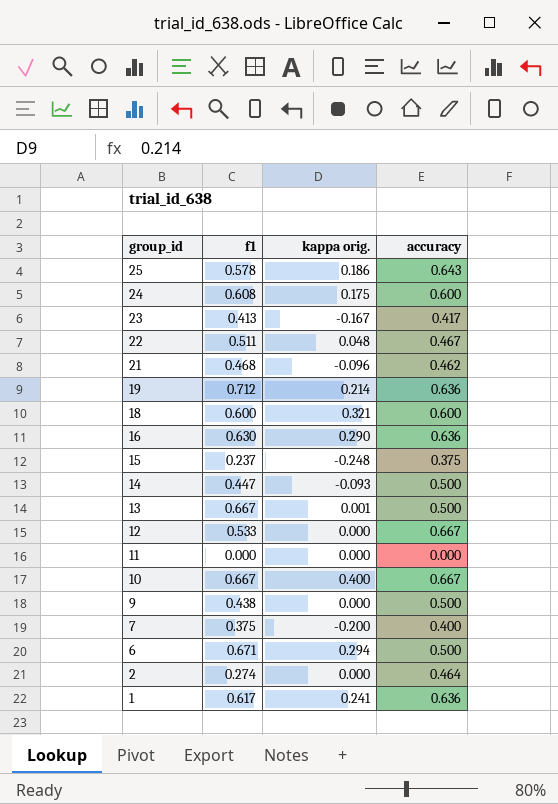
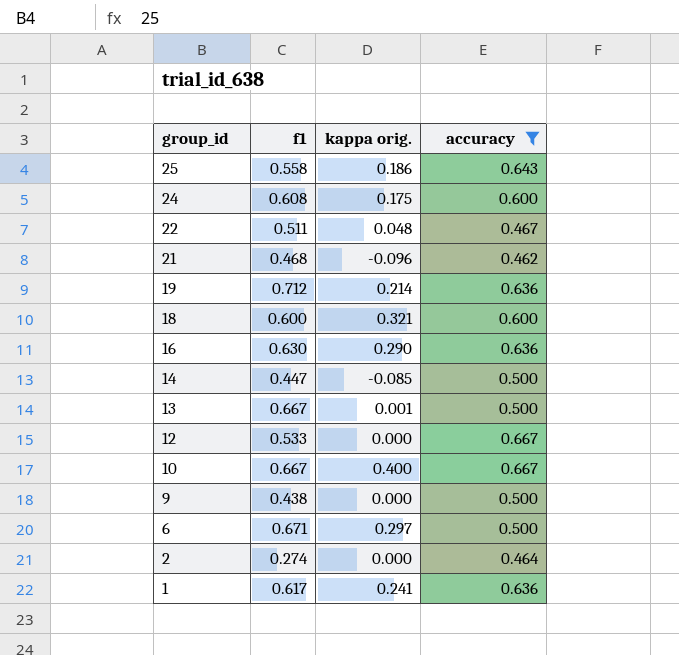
filter: none -> accuracy >= 0.462
25 | f1: 0.578 -> 0.558
14 | kappa orig.: -0.093 -> -0.085
6 | kappa orig.: 0.294 -> 0.297

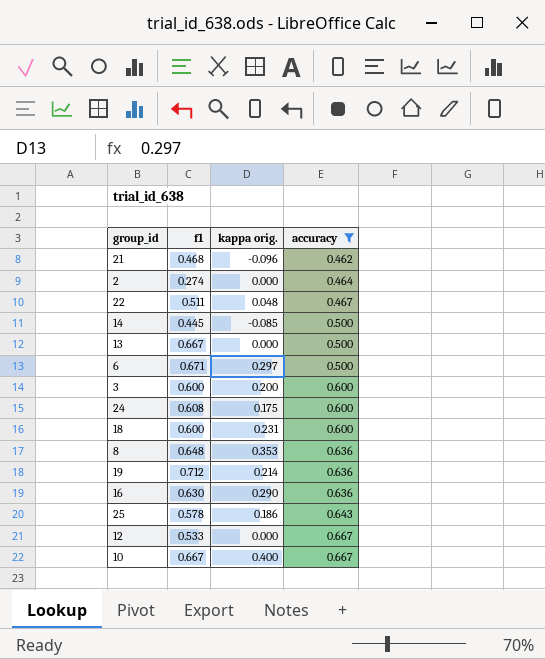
row order: group_id descending -> accuracy ascending
row 9: 0.438 | 0.000 | 0.500 -> none
row 1: 0.617 | 0.241 | 0.636 -> none
14 | f1: 0.447 -> 0.445
13 | kappa orig.: 0.001 -> 0.000
row 3: none -> 0.600 | 0.200 | 0.600
18 | kappa orig.: 0.321 -> 0.231
row 8: none -> 0.648 | 0.353 | 0.636
25 | f1: 0.558 -> 0.578

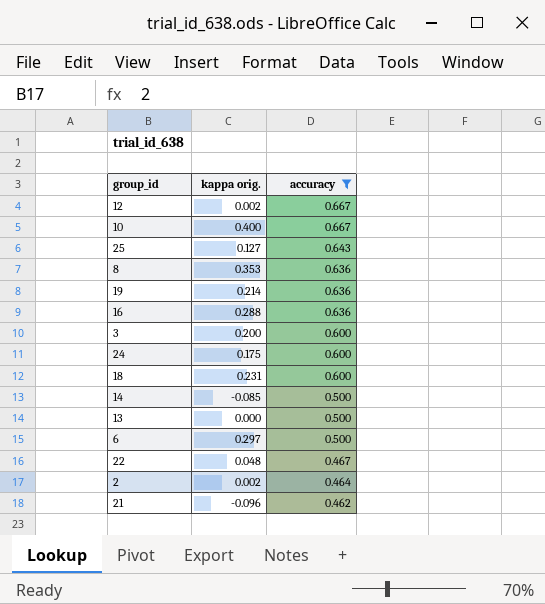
row order: accuracy ascending -> accuracy descending
column f1 | position: 2 -> none
12 | kappa orig.: 0.000 -> 0.002
25 | kappa orig.: 0.186 -> 0.127
16 | kappa orig.: 0.290 -> 0.288
2 | kappa orig.: 0.000 -> 0.002

